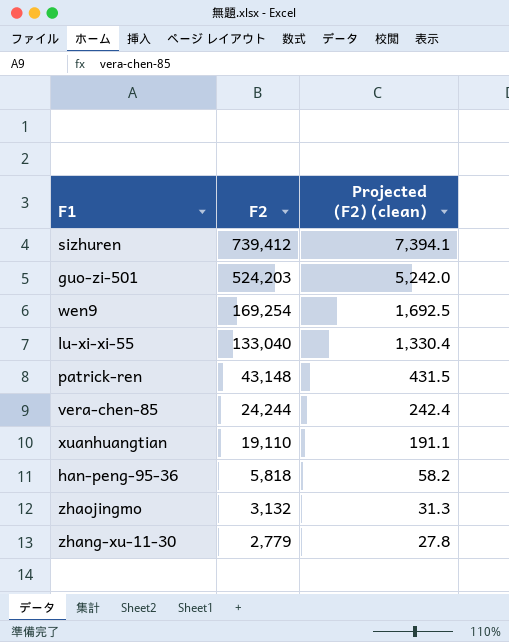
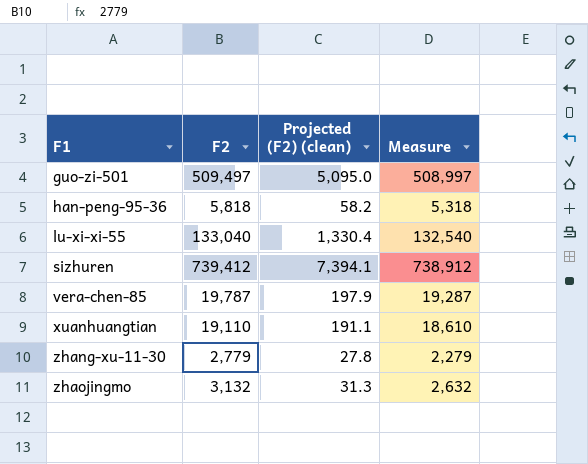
row order: F2 descending -> F1 ascending
column Measure | formula: none -> [F2] - 500
row wen9: 169,254 | 1,692.5 -> none
row patrick-ren: 43,148 | 431.5 -> none
guo-zi-501 | F2: 524,203 -> 509,497
guo-zi-501 | Projected (F2) (clean): 5,242.0 -> 5,095.0
vera-chen-85 | F2: 24,244 -> 19,787
vera-chen-85 | Projected (F2) (clean): 242.4 -> 197.9

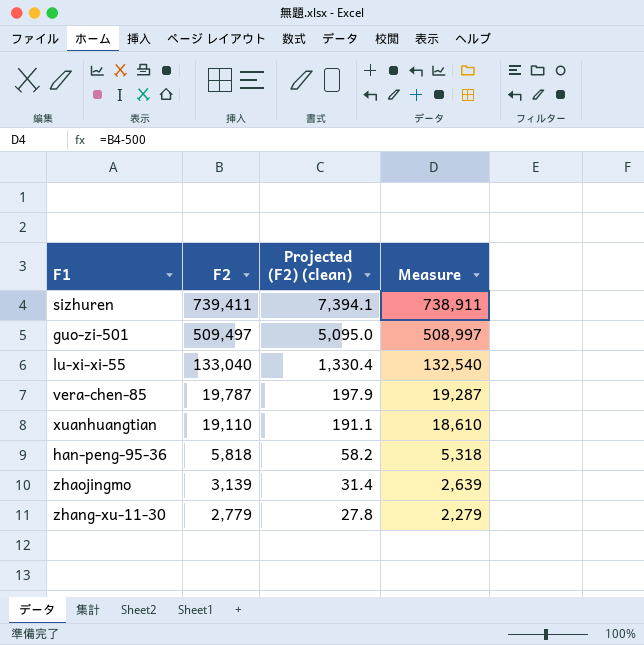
row order: F1 ascending -> F2 descending
sizhuren | F2: 739,412 -> 739,411
sizhuren | Measure: 738,912 -> 738,911
zhaojingmo | F2: 3,132 -> 3,139
zhaojingmo | Projected (F2) (clean): 31.3 -> 31.4
zhaojingmo | Measure: 2,632 -> 2,639

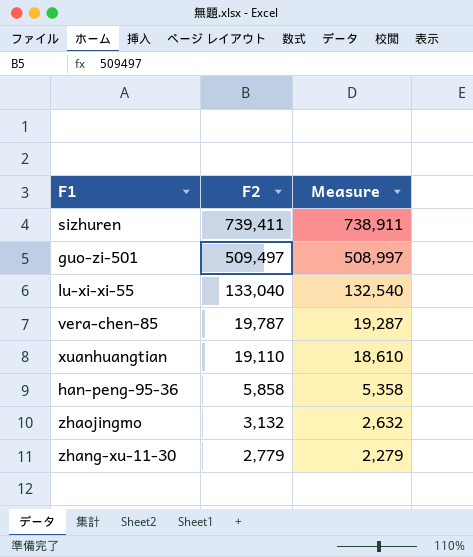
column Projected (F2) (clean) | formula: [F2] * 0.01 -> none
han-peng-95-36 | F2: 5,818 -> 5,858
han-peng-95-36 | Measure: 5,318 -> 5,358
zhaojingmo | F2: 3,139 -> 3,132
zhaojingmo | Measure: 2,639 -> 2,632

